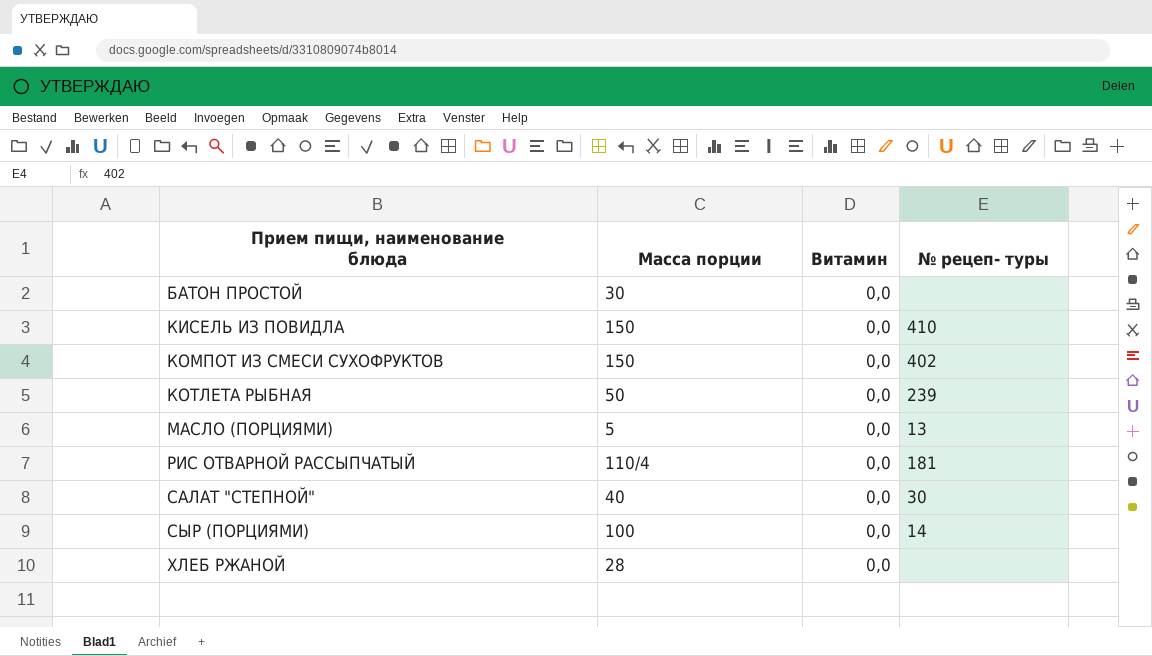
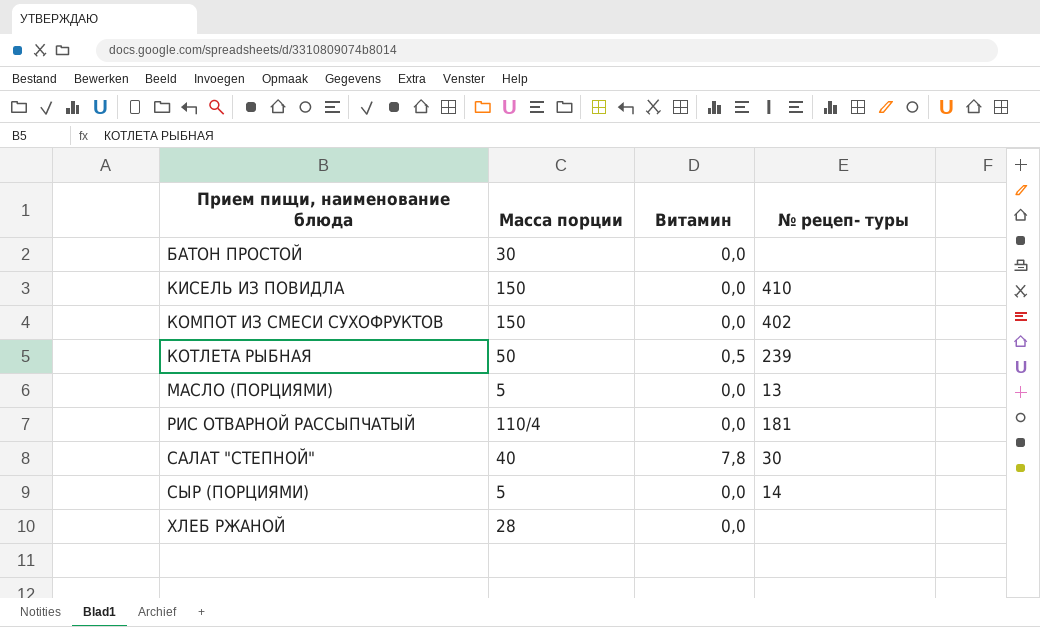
КОТЛЕТА РЫБНАЯ | Витамин: 0,0 -> 0,5
САЛАТ "СТЕПНОЙ" | Витамин: 0,0 -> 7,8
СЫР (ПОРЦИЯМИ) | Масса порции: 100 -> 5

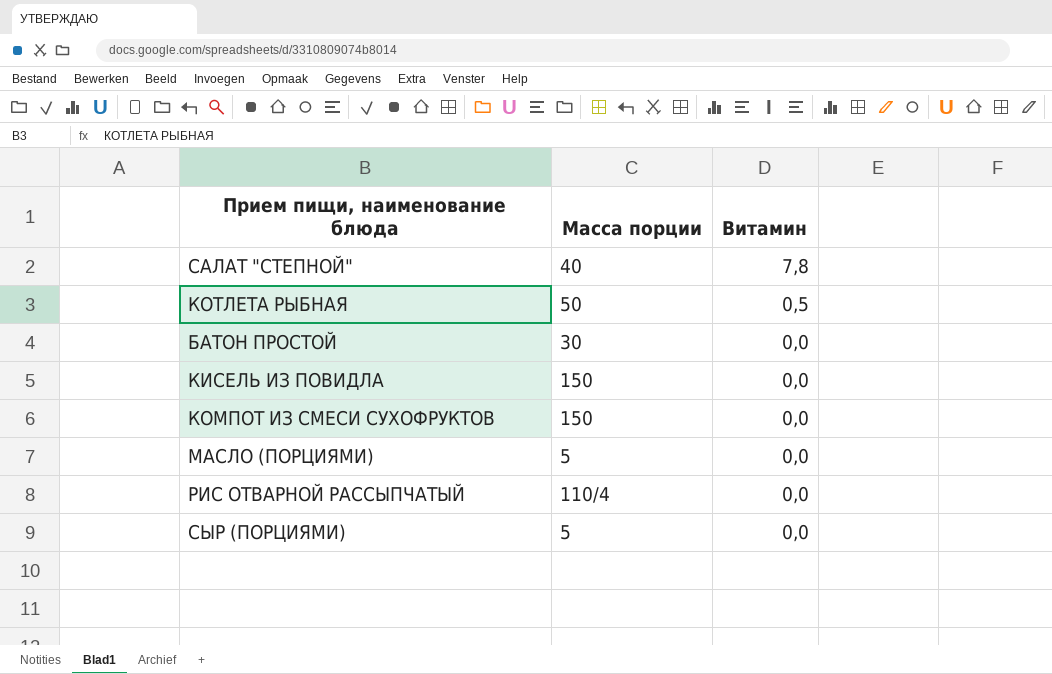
row order: Прием пищи, наименование блюда ascending -> Витамин descending
column № рецеп- туры | position: 4 -> none
row ХЛЕБ РЖАНОЙ: 28 | 0,0 | none -> none

